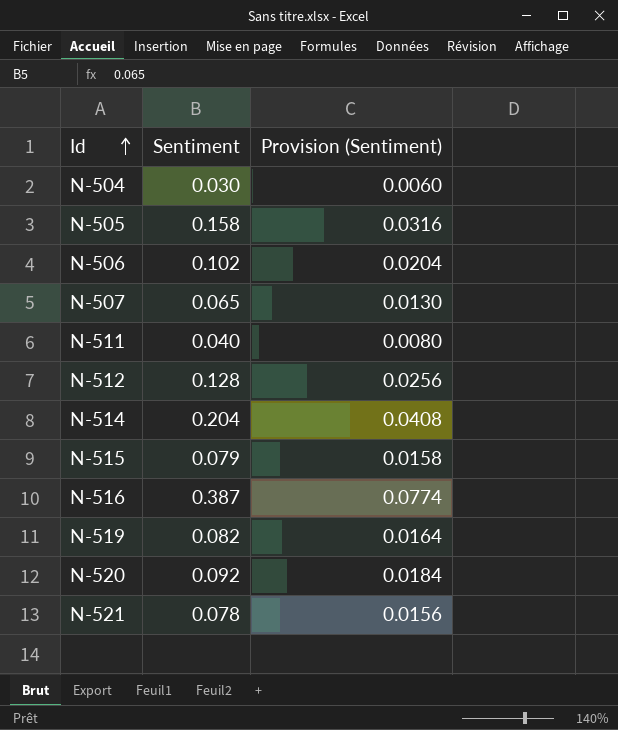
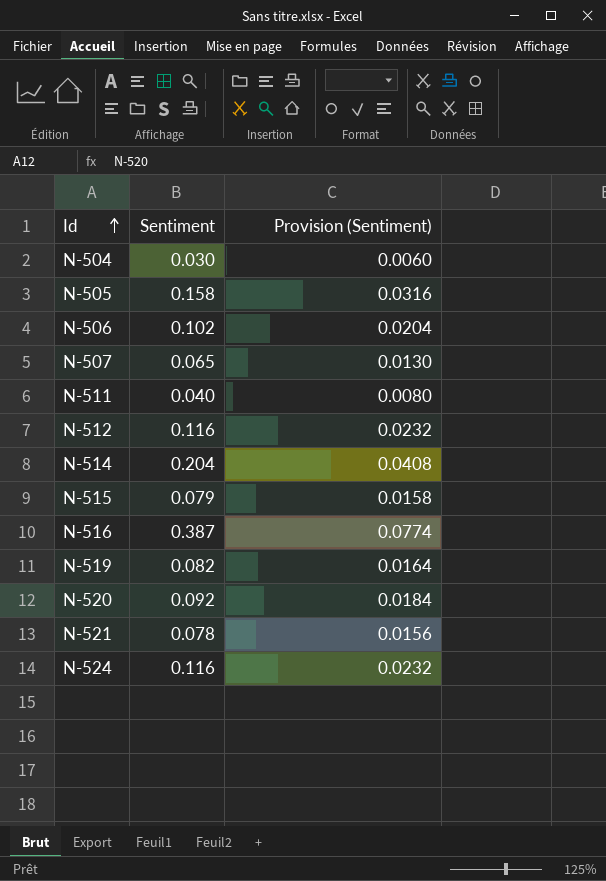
N-512 | Sentiment: 0.128 -> 0.116
N-512 | Provision (Sentiment): 0.0256 -> 0.0232
row N-524: none -> 0.116 | 0.0232

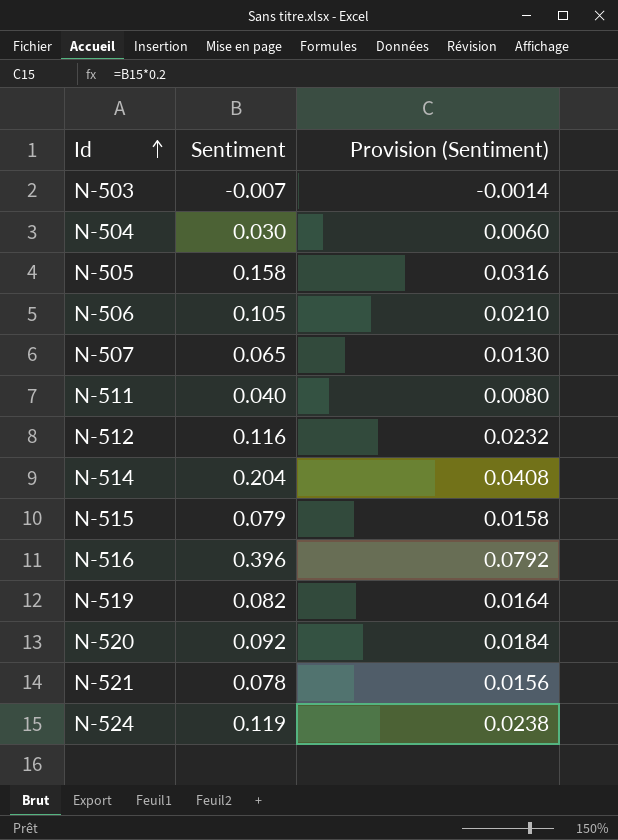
row N-503: none -> -0.007 | -0.0014
N-506 | Sentiment: 0.102 -> 0.105
N-506 | Provision (Sentiment): 0.0204 -> 0.0210
N-516 | Sentiment: 0.387 -> 0.396
N-516 | Provision (Sentiment): 0.0774 -> 0.0792
N-524 | Sentiment: 0.116 -> 0.119
N-524 | Provision (Sentiment): 0.0232 -> 0.0238

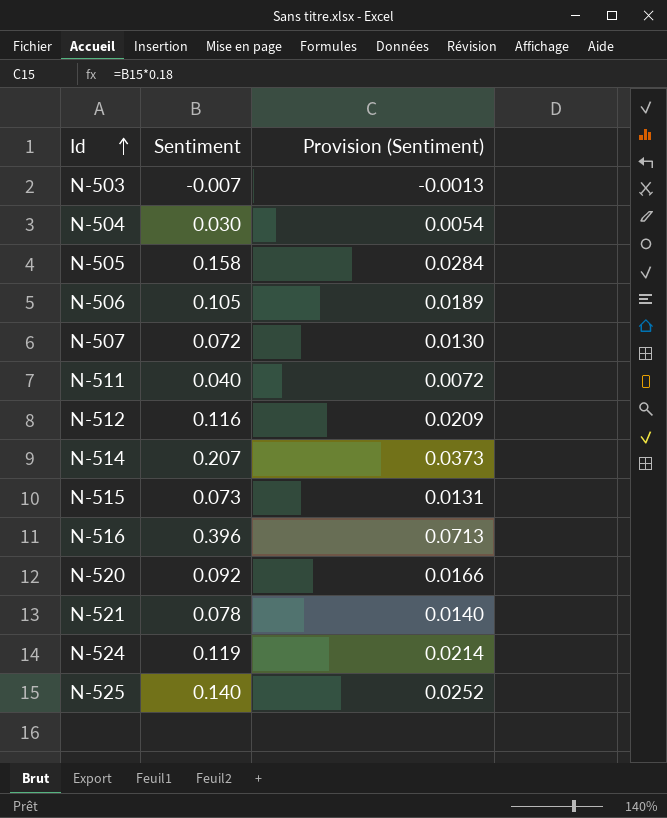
column Provision (Sentiment) | formula: [Sentiment] * 0.2 -> [Sentiment] * 0.18
row N-519: 0.082 | 0.0164 -> none
N-507 | Sentiment: 0.065 -> 0.072
N-514 | Sentiment: 0.204 -> 0.207
N-515 | Sentiment: 0.079 -> 0.073
row N-525: none -> 0.140 | 0.0252

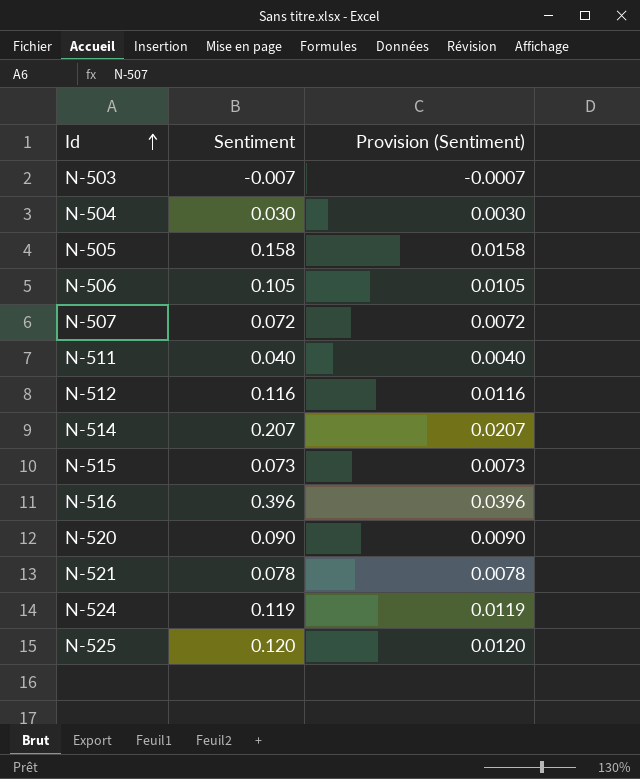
column Provision (Sentiment) | formula: [Sentiment] * 0.18 -> [Sentiment] * 0.1
N-520 | Sentiment: 0.092 -> 0.090
N-525 | Sentiment: 0.140 -> 0.120

